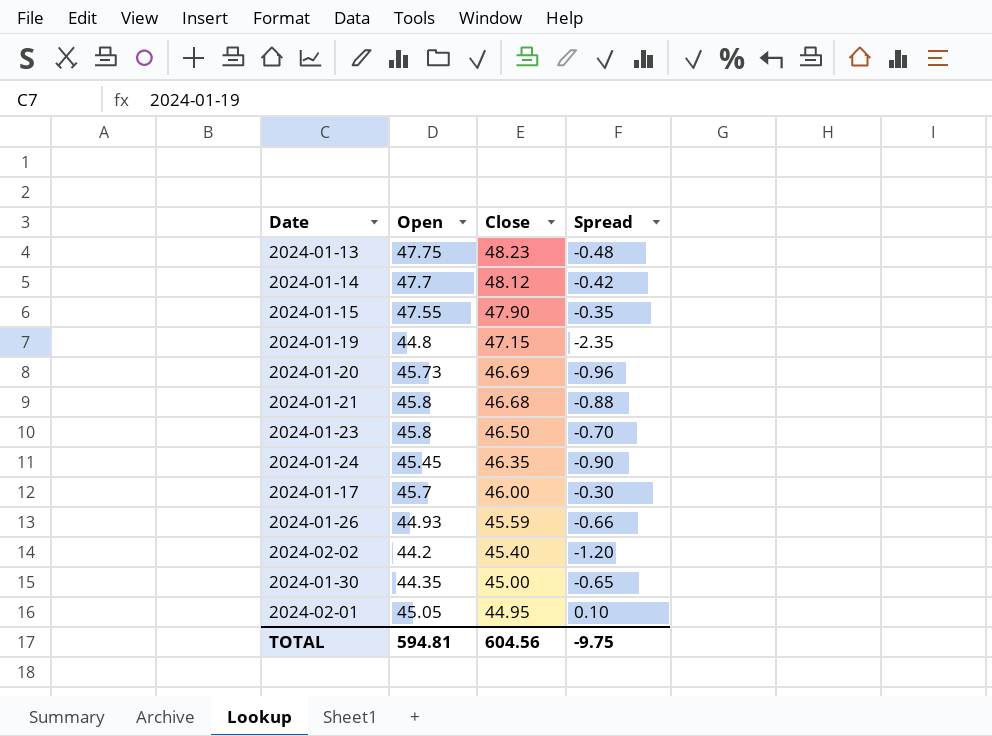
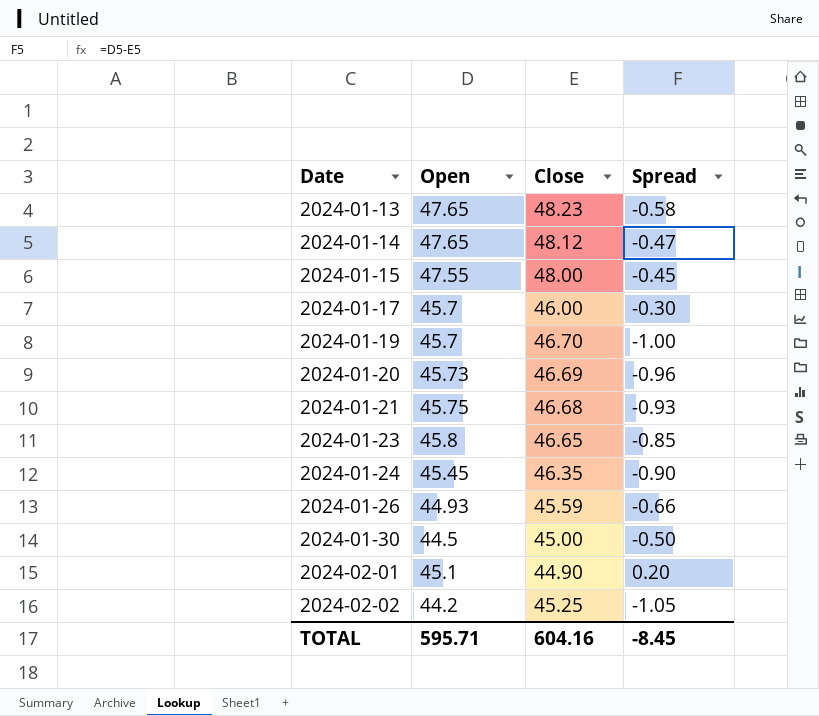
row order: Close descending -> Date ascending
2024-01-13 | Open: 47.75 -> 47.65
2024-01-13 | Spread: -0.48 -> -0.58
2024-01-14 | Open: 47.7 -> 47.65
2024-01-14 | Spread: -0.42 -> -0.47
2024-01-15 | Close: 47.90 -> 48.00
2024-01-15 | Spread: -0.35 -> -0.45
2024-01-19 | Open: 44.8 -> 45.7
2024-01-19 | Close: 47.15 -> 46.70
2024-01-19 | Spread: -2.35 -> -1.00
2024-01-21 | Open: 45.8 -> 45.75
2024-01-21 | Spread: -0.88 -> -0.93
2024-01-23 | Close: 46.50 -> 46.65
2024-01-23 | Spread: -0.70 -> -0.85
2024-01-30 | Open: 44.35 -> 44.5
2024-01-30 | Spread: -0.65 -> -0.50
2024-02-01 | Open: 45.05 -> 45.1
2024-02-01 | Close: 44.95 -> 44.90
2024-02-01 | Spread: 0.10 -> 0.20
2024-02-02 | Close: 45.40 -> 45.25
2024-02-02 | Spread: -1.20 -> -1.05
TOTAL | Open: 594.81 -> 595.71
TOTAL | Close: 604.56 -> 604.16
TOTAL | Spread: -9.75 -> -8.45

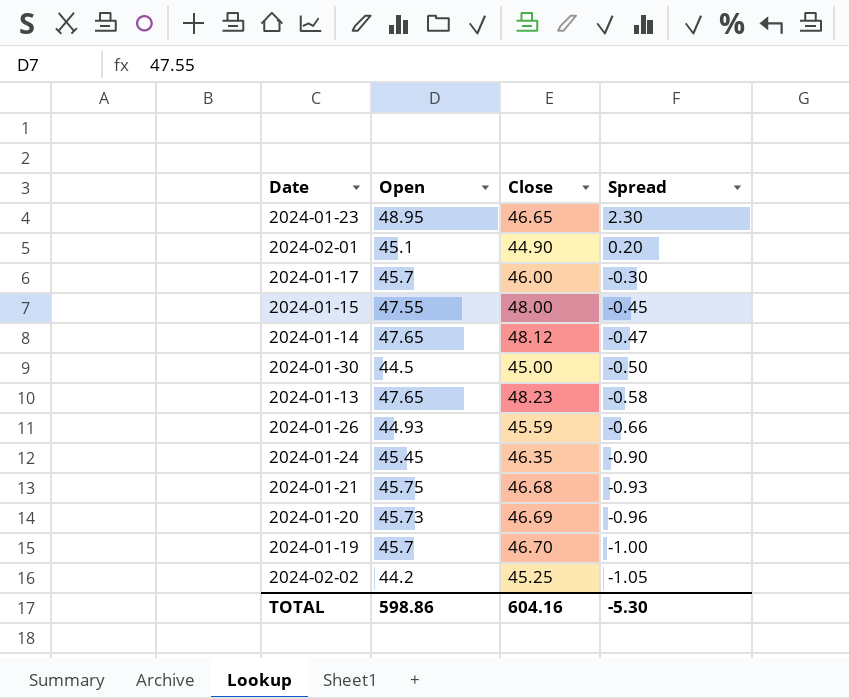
row order: Date ascending -> Spread descending
2024-01-23 | Open: 45.8 -> 48.95
2024-01-23 | Spread: -0.85 -> 2.30
TOTAL | Open: 595.71 -> 598.86
TOTAL | Spread: -8.45 -> -5.30

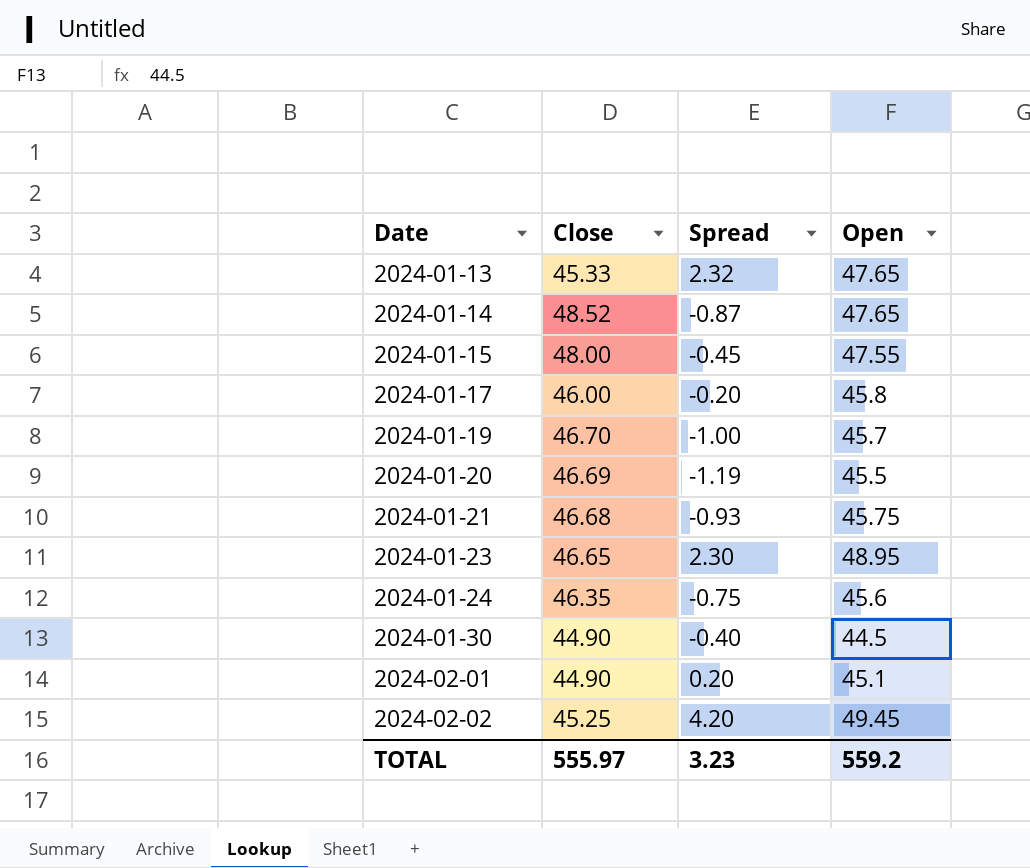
row order: Spread descending -> Date ascending
column Open | position: 2 -> 4
row 2024-01-26: 44.93 | 45.59 | -0.66 -> none
2024-01-13 | Close: 48.23 -> 45.33
2024-01-13 | Spread: -0.58 -> 2.32
2024-01-14 | Close: 48.12 -> 48.52
2024-01-14 | Spread: -0.47 -> -0.87
2024-01-17 | Spread: -0.30 -> -0.20
2024-01-17 | Open: 45.7 -> 45.8
2024-01-20 | Spread: -0.96 -> -1.19
2024-01-20 | Open: 45.73 -> 45.5
2024-01-24 | Spread: -0.90 -> -0.75
2024-01-24 | Open: 45.45 -> 45.6
2024-01-30 | Close: 45.00 -> 44.90
2024-01-30 | Spread: -0.50 -> -0.40
2024-02-02 | Spread: -1.05 -> 4.20
2024-02-02 | Open: 44.2 -> 49.45
TOTAL | Close: 604.16 -> 555.97
TOTAL | Spread: -5.30 -> 3.23
TOTAL | Open: 598.86 -> 559.2

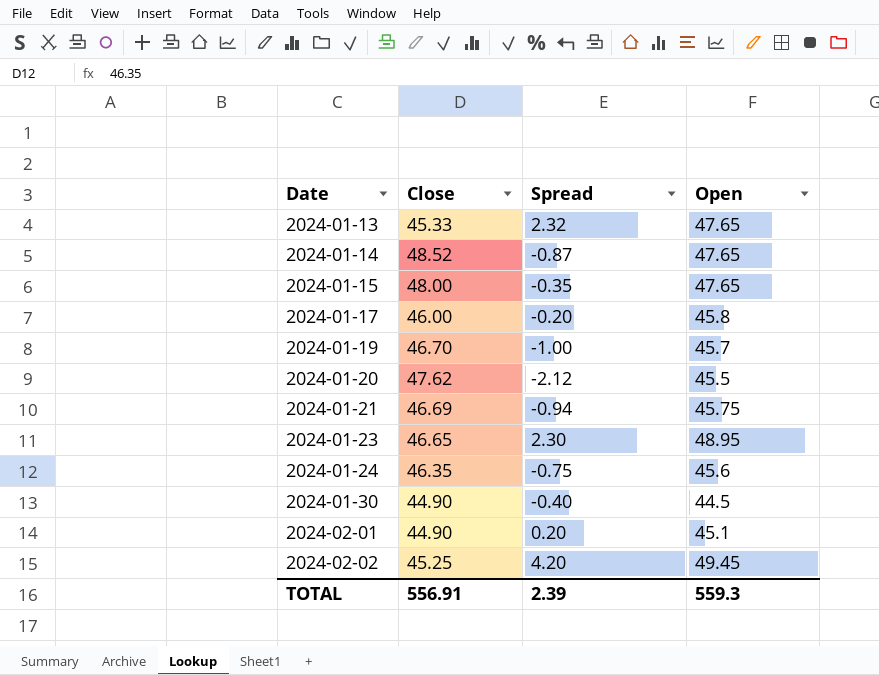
2024-01-15 | Spread: -0.45 -> -0.35
2024-01-15 | Open: 47.55 -> 47.65
2024-01-20 | Close: 46.69 -> 47.62
2024-01-20 | Spread: -1.19 -> -2.12
2024-01-21 | Close: 46.68 -> 46.69
2024-01-21 | Spread: -0.93 -> -0.94
TOTAL | Close: 555.97 -> 556.91
TOTAL | Spread: 3.23 -> 2.39
TOTAL | Open: 559.2 -> 559.3

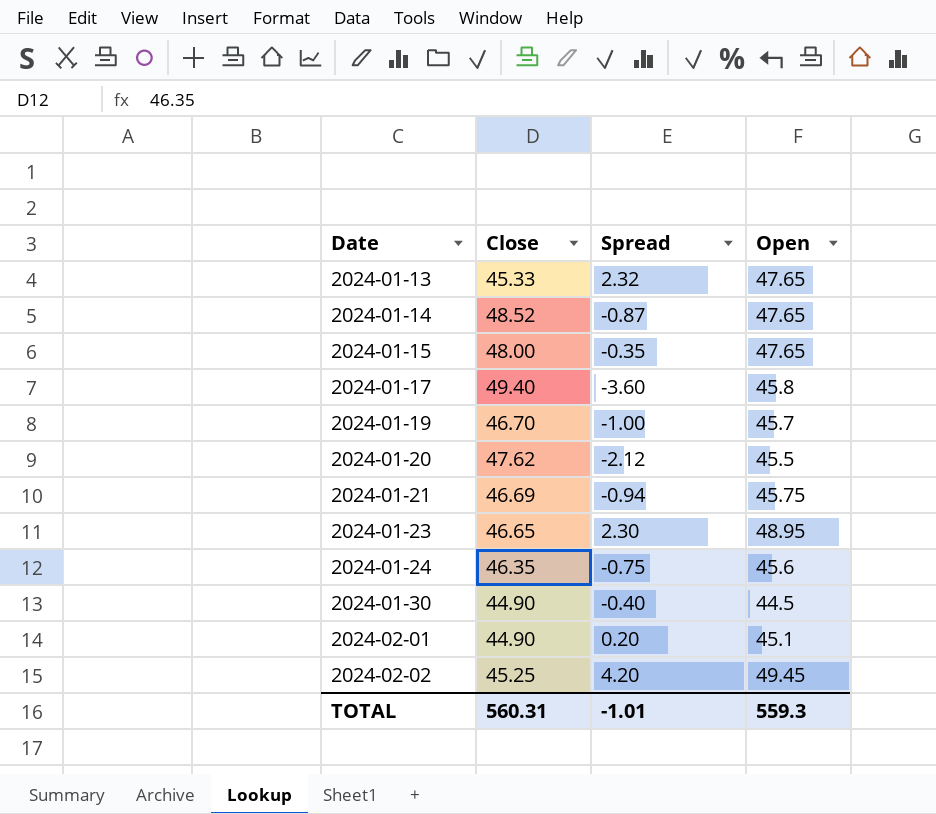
2024-01-17 | Close: 46.00 -> 49.40
2024-01-17 | Spread: -0.20 -> -3.60
TOTAL | Close: 556.91 -> 560.31
TOTAL | Spread: 2.39 -> -1.01

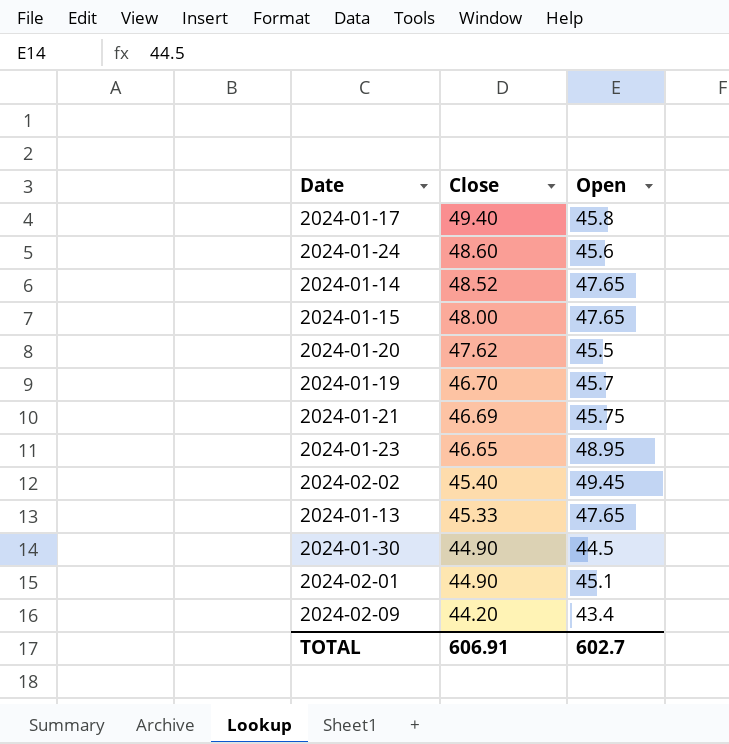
row order: Date ascending -> Close descending
column Spread | formula: [Open] - [Close] -> none
2024-01-24 | Close: 46.35 -> 48.60
2024-02-02 | Close: 45.25 -> 45.40
row 2024-02-09: none -> 44.20 | 43.4
TOTAL | Close: 560.31 -> 606.91
TOTAL | Open: 559.3 -> 602.7

